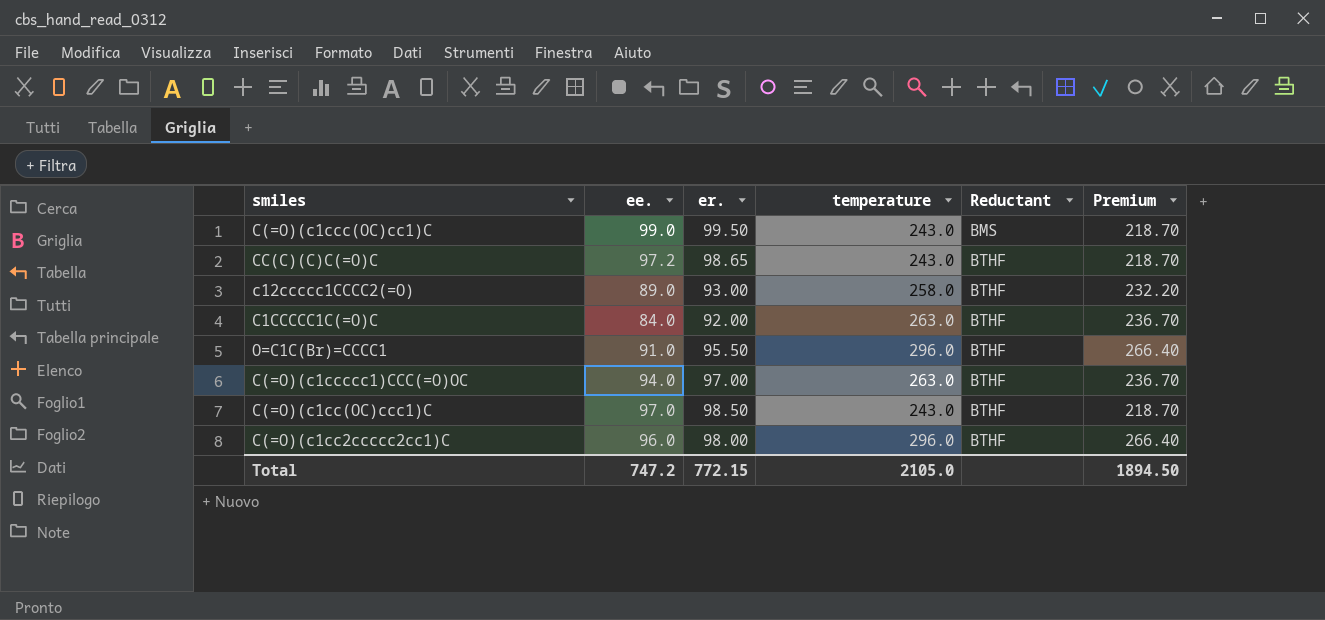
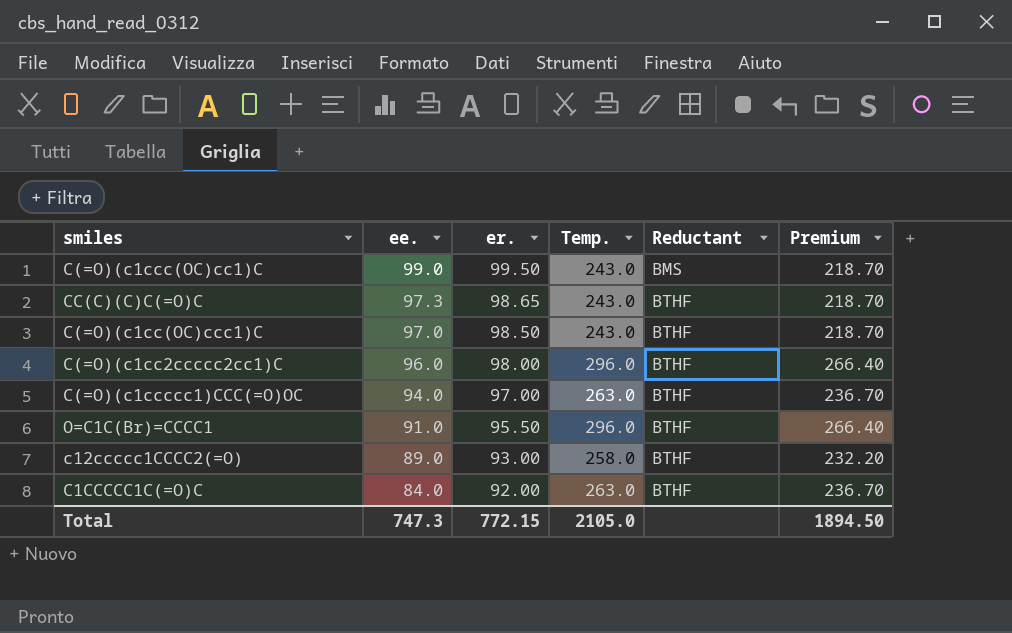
row order: Reductant ascending -> ee. descending
column name: temperature -> Temp.
CC(C)(C)C(=O)C | ee.: 97.2 -> 97.3
Total | ee.: 747.2 -> 747.3

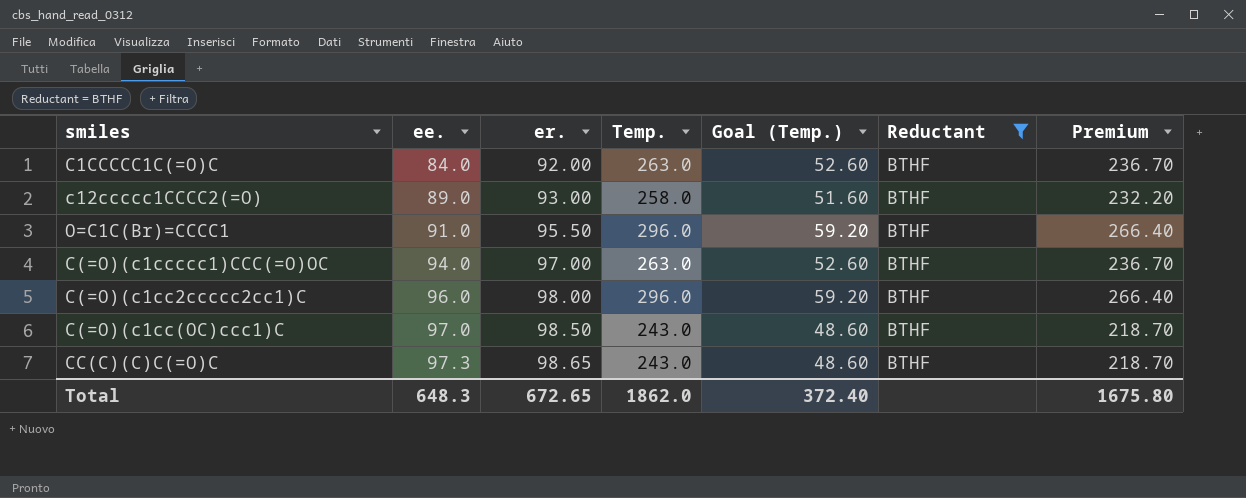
filter: none -> Reductant = BTHF
row order: ee. descending -> ee. ascending
column Goal (Temp.) | formula: none -> [Temp.] * 0.2
Total | ee.: 747.3 -> 648.3
Total | er.: 772.15 -> 672.65
Total | Temp.: 2105.0 -> 1862.0
Total | Premium: 1894.50 -> 1675.80

